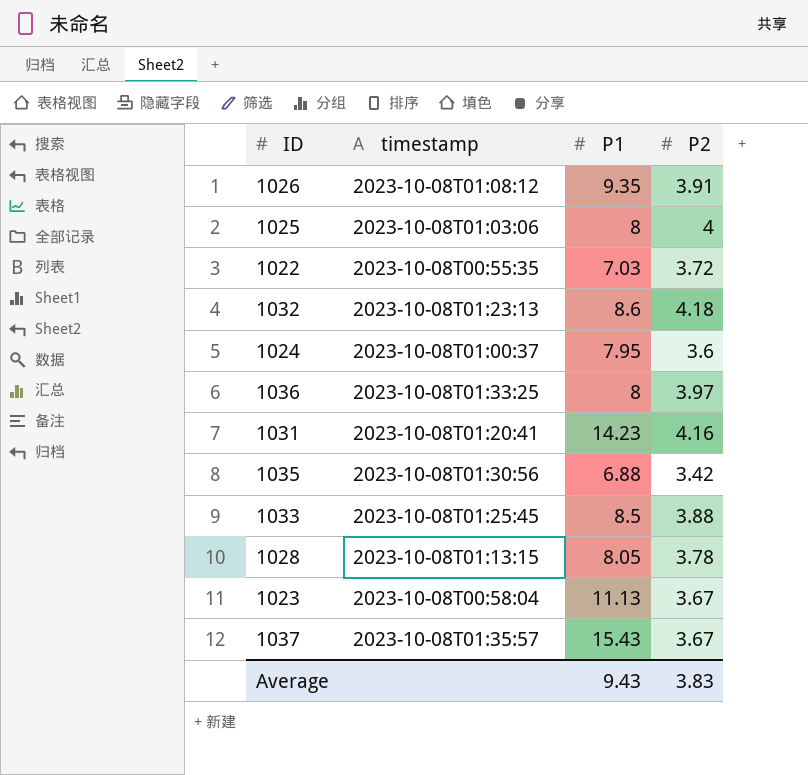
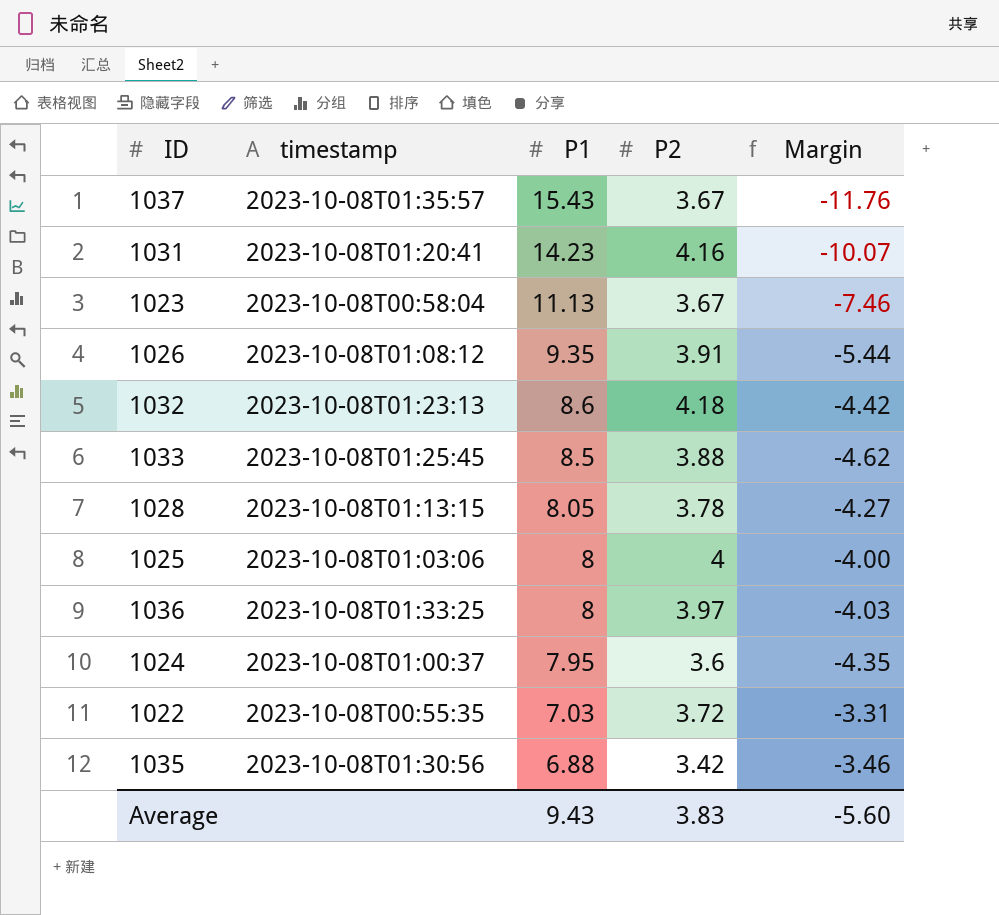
row order: none -> P1 descending
column Margin | formula: none -> [P2] - [P1]

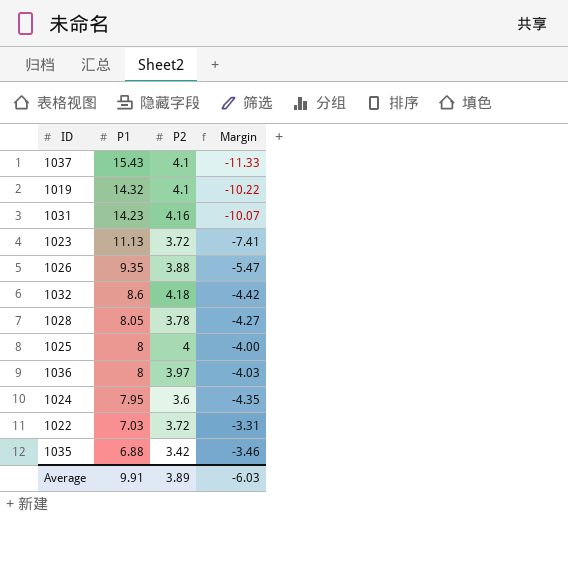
column timestamp | position: 2 -> none
row 1033: 2023-10-08T01:25:45 | 8.5 | 3.88 | -4.62 -> none
1037 | P2: 3.67 -> 4.1
1037 | Margin: -11.76 -> -11.33
row 1019: none -> 14.32 | 4.1 | -10.22
1023 | P2: 3.67 -> 3.72
1023 | Margin: -7.46 -> -7.41
1026 | P2: 3.91 -> 3.88
1026 | Margin: -5.44 -> -5.47
Average | P1: 9.43 -> 9.91
Average | P2: 3.83 -> 3.89
Average | Margin: -5.60 -> -6.03

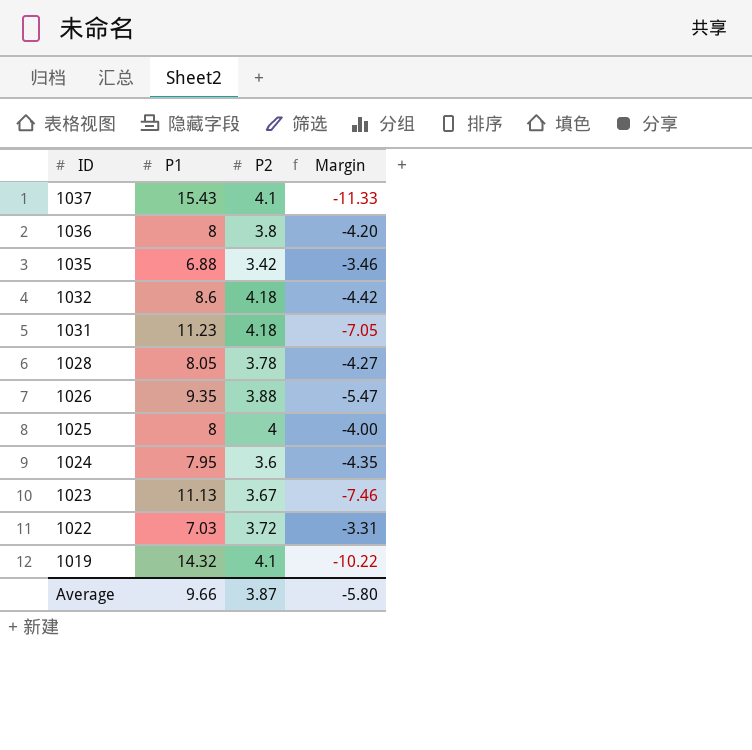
row order: P1 descending -> ID descending
1036 | P2: 3.97 -> 3.8
1036 | Margin: -4.03 -> -4.20
1031 | P1: 14.23 -> 11.23
1031 | P2: 4.16 -> 4.18
1031 | Margin: -10.07 -> -7.05
1023 | P2: 3.72 -> 3.67
1023 | Margin: -7.41 -> -7.46
Average | P1: 9.91 -> 9.66
Average | P2: 3.89 -> 3.87
Average | Margin: -6.03 -> -5.80

